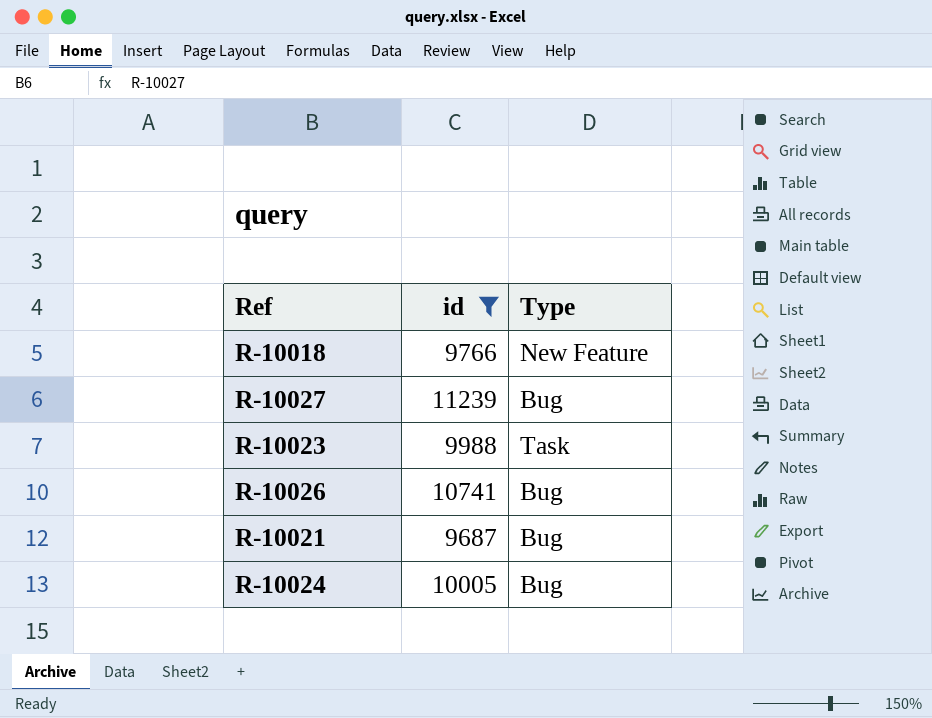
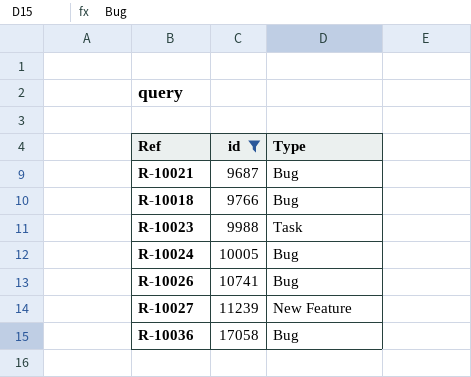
row order: none -> id ascending
R-10018 | Type: New Feature -> Bug
R-10027 | Type: Bug -> New Feature
row R-10036: none -> 17058 | Bug

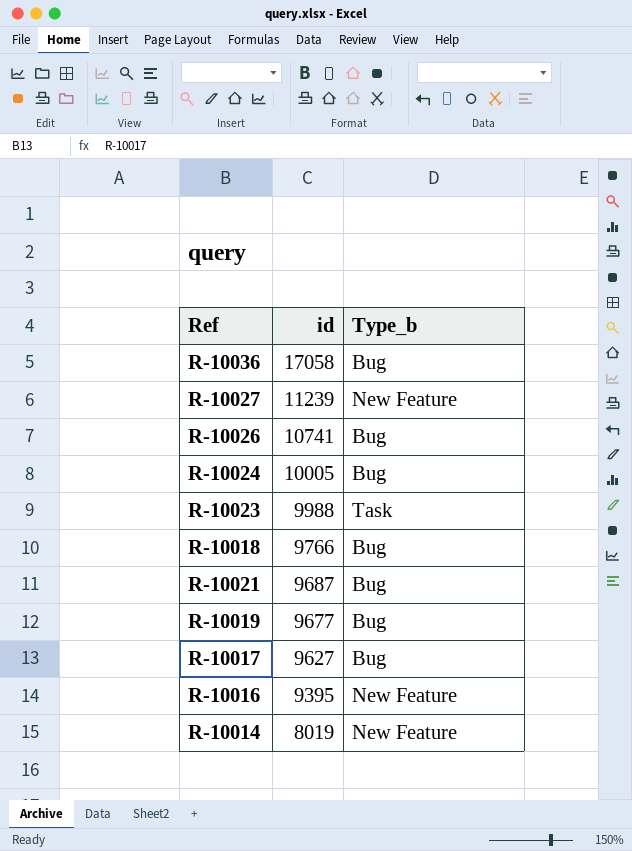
filter: id >= 9687 -> none
row order: id ascending -> id descending
column name: Type -> Type_b

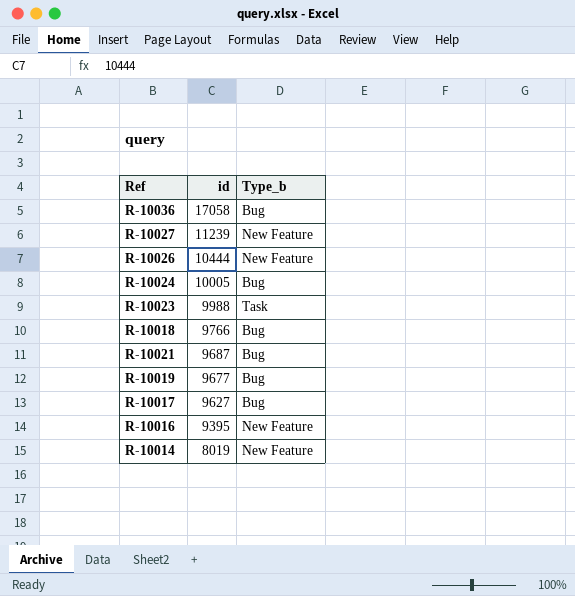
R-10026 | id: 10741 -> 10444
R-10026 | Type_b: Bug -> New Feature

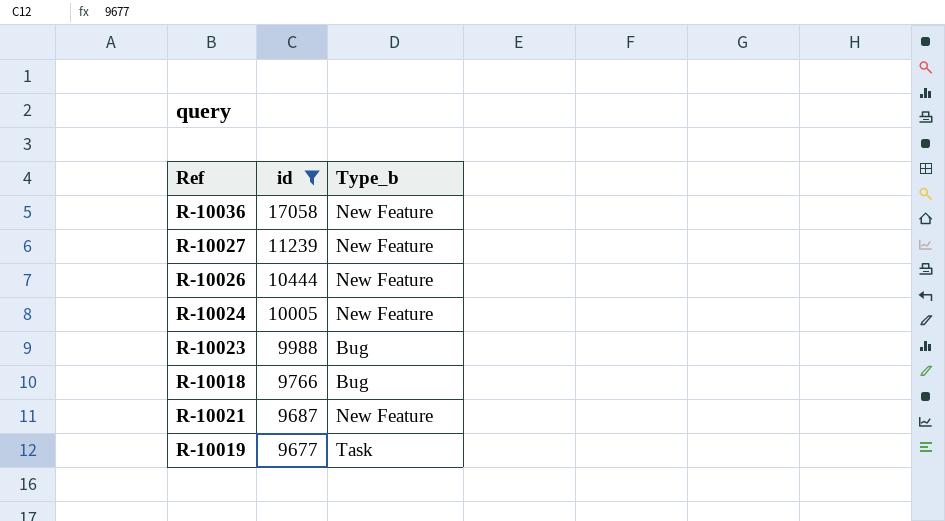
filter: none -> id >= 9677
R-10036 | Type_b: Bug -> New Feature
R-10024 | Type_b: Bug -> New Feature
R-10023 | Type_b: Task -> Bug
R-10021 | Type_b: Bug -> New Feature
R-10019 | Type_b: Bug -> Task

